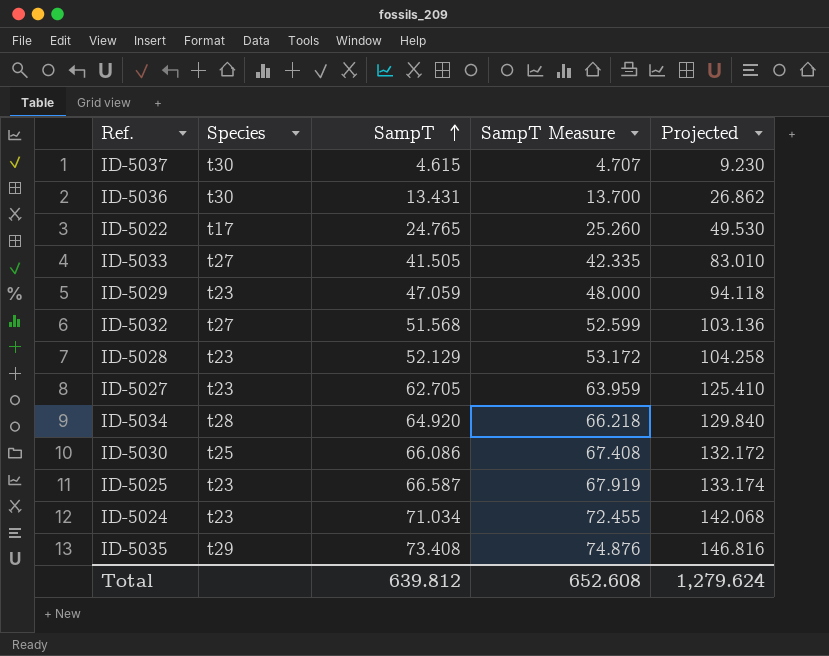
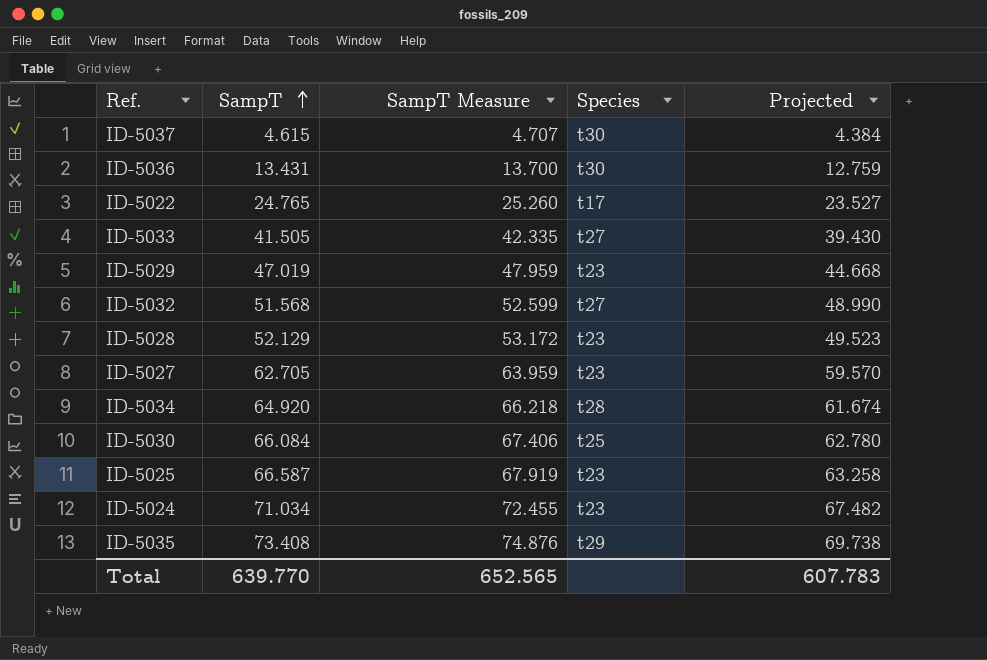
column Species | position: 2 -> 4
column Projected | formula: [SampT] * 2 -> [SampT] * 0.95
ID-5029 | SampT: 47.059 -> 47.019
ID-5029 | SampT Measure: 48.000 -> 47.959
ID-5030 | SampT: 66.086 -> 66.084
ID-5030 | SampT Measure: 67.408 -> 67.406
Total | SampT: 639.812 -> 639.770
Total | SampT Measure: 652.608 -> 652.565
Total | Projected: 1,279.624 -> 607.783

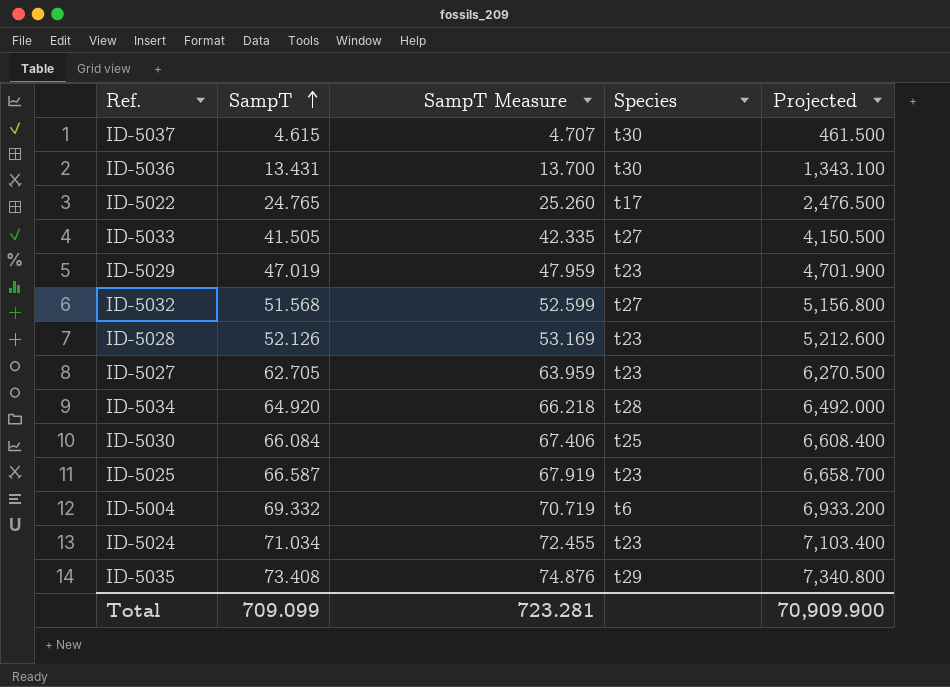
column Projected | formula: [SampT] * 0.95 -> [SampT] * 100
ID-5028 | SampT: 52.129 -> 52.126
ID-5028 | SampT Measure: 53.172 -> 53.169
row ID-5004: none -> 69.332 | 70.719 | t6 | 6,933.200
Total | SampT: 639.770 -> 709.099
Total | SampT Measure: 652.565 -> 723.281
Total | Projected: 607.783 -> 70,909.900

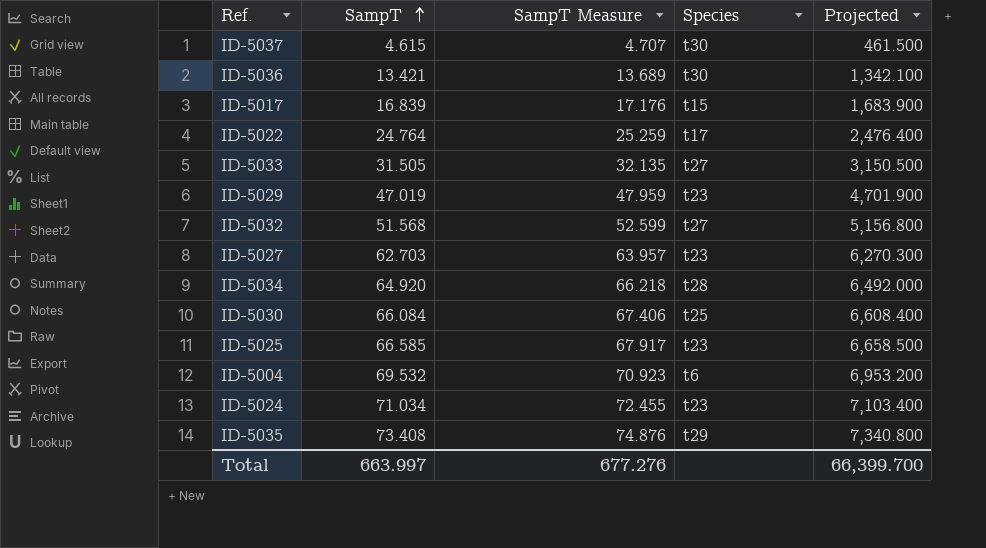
row ID-5028: 52.126 | 53.169 | t23 | 5,212.600 -> none
ID-5036 | SampT: 13.431 -> 13.421
ID-5036 | SampT Measure: 13.700 -> 13.689
ID-5036 | Projected: 1,343.100 -> 1,342.100
row ID-5017: none -> 16.839 | 17.176 | t15 | 1,683.900
ID-5022 | SampT: 24.765 -> 24.764
ID-5022 | SampT Measure: 25.260 -> 25.259
ID-5022 | Projected: 2,476.500 -> 2,476.400
ID-5033 | SampT: 41.505 -> 31.505
ID-5033 | SampT Measure: 42.335 -> 32.135
ID-5033 | Projected: 4,150.500 -> 3,150.500
ID-5027 | SampT: 62.705 -> 62.703
ID-5027 | SampT Measure: 63.959 -> 63.957
ID-5027 | Projected: 6,270.500 -> 6,270.300
ID-5025 | SampT: 66.587 -> 66.585
ID-5025 | SampT Measure: 67.919 -> 67.917
ID-5025 | Projected: 6,658.700 -> 6,658.500
ID-5004 | SampT: 69.332 -> 69.532
ID-5004 | SampT Measure: 70.719 -> 70.923
ID-5004 | Projected: 6,933.200 -> 6,953.200
Total | SampT: 709.099 -> 663.997
Total | SampT Measure: 723.281 -> 677.276
Total | Projected: 70,909.900 -> 66,399.700

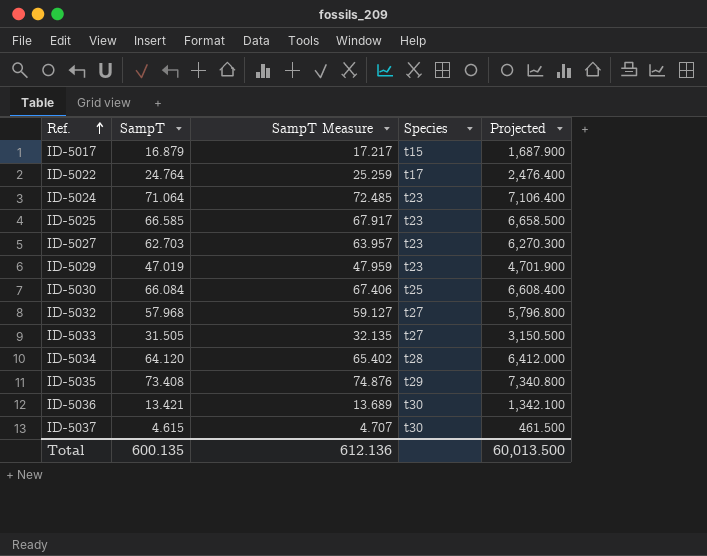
row order: SampT ascending -> Ref. ascending
row ID-5004: 69.532 | 70.923 | t6 | 6,953.200 -> none
ID-5017 | SampT: 16.839 -> 16.879
ID-5017 | SampT Measure: 17.176 -> 17.217
ID-5017 | Projected: 1,683.900 -> 1,687.900
ID-5024 | SampT: 71.034 -> 71.064
ID-5024 | SampT Measure: 72.455 -> 72.485
ID-5024 | Projected: 7,103.400 -> 7,106.400
ID-5032 | SampT: 51.568 -> 57.968
ID-5032 | SampT Measure: 52.599 -> 59.127
ID-5032 | Projected: 5,156.800 -> 5,796.800
ID-5034 | SampT: 64.920 -> 64.120
ID-5034 | SampT Measure: 66.218 -> 65.402
ID-5034 | Projected: 6,492.000 -> 6,412.000
Total | SampT: 663.997 -> 600.135
Total | SampT Measure: 677.276 -> 612.136
Total | Projected: 66,399.700 -> 60,013.500

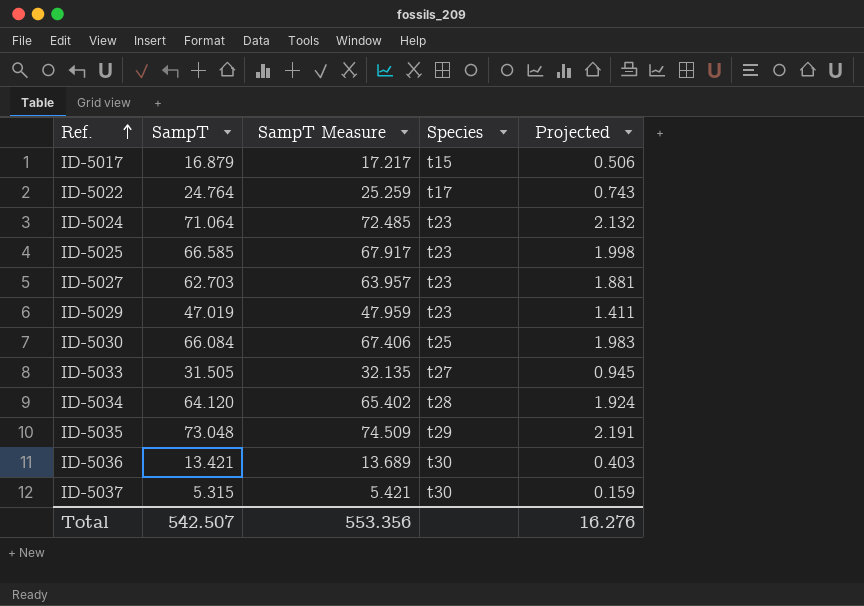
column Projected | formula: [SampT] * 100 -> [SampT] * 0.03
row ID-5032: 57.968 | 59.127 | t27 | 5,796.800 -> none
ID-5035 | SampT: 73.408 -> 73.048
ID-5035 | SampT Measure: 74.876 -> 74.509
ID-5037 | SampT: 4.615 -> 5.315
ID-5037 | SampT Measure: 4.707 -> 5.421
Total | SampT: 600.135 -> 542.507
Total | SampT Measure: 612.136 -> 553.356
Total | Projected: 60,013.500 -> 16.276

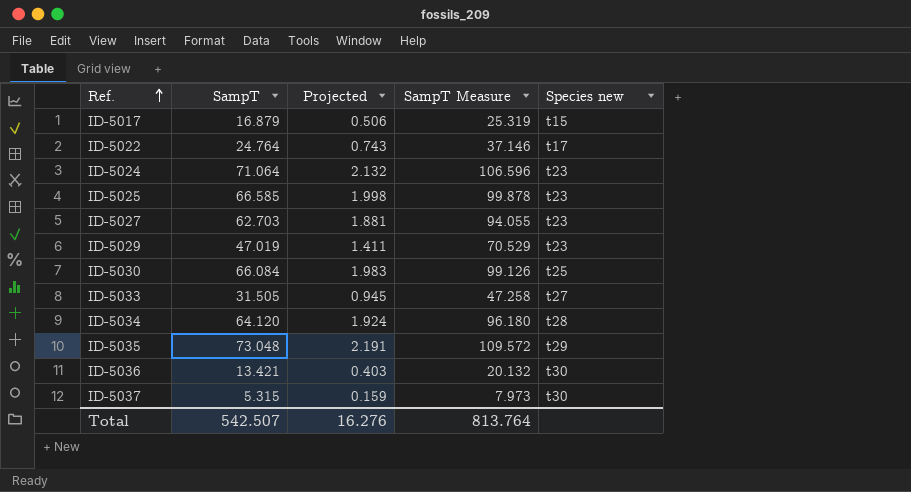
column Projected | position: 5 -> 3
column SampT Measure | formula: [SampT] * 1.02 -> [SampT] * 1.5
column name: Species -> Species new
Total | SampT Measure: 553.356 -> 813.764

